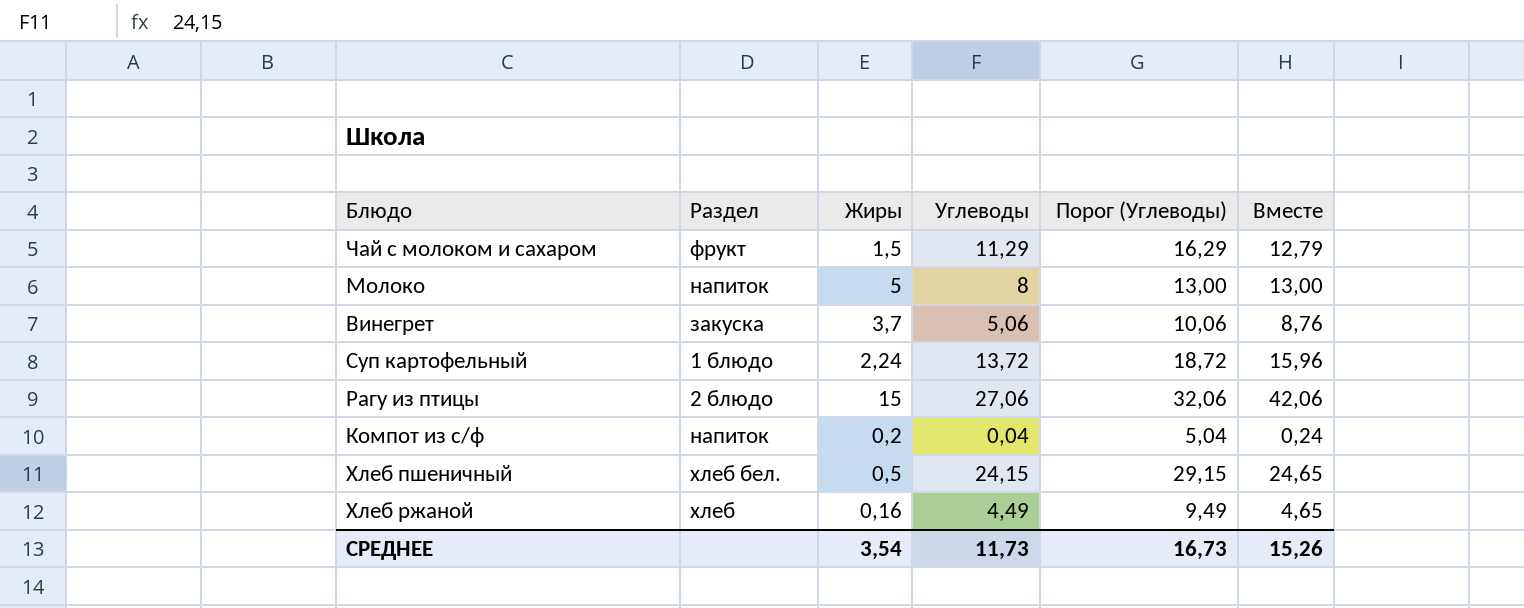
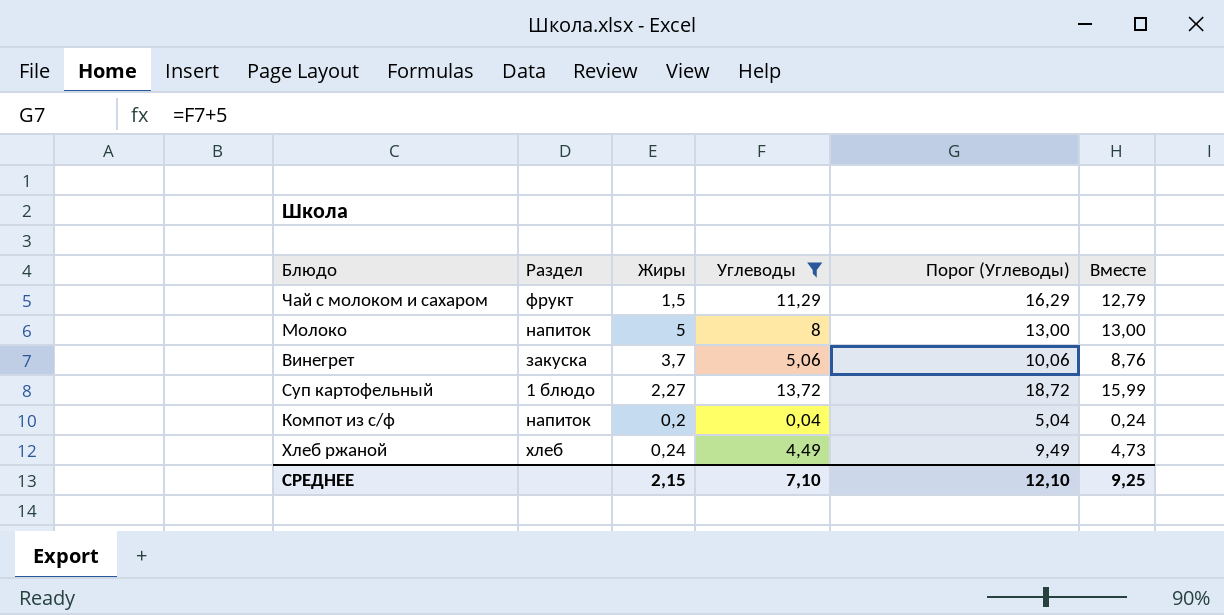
filter: none -> Углеводы <= 13,72
Суп картофельный | Жиры: 2,24 -> 2,27
Суп картофельный | Вместе: 15,96 -> 15,99
Хлеб ржаной | Жиры: 0,16 -> 0,24
Хлеб ржаной | Вместе: 4,65 -> 4,73
СРЕДНЕЕ | Жиры: 3,54 -> 2,15
СРЕДНЕЕ | Углеводы: 11,73 -> 7,10
СРЕДНЕЕ | Порог (Углеводы): 16,73 -> 12,10
СРЕДНЕЕ | Вместе: 15,26 -> 9,25

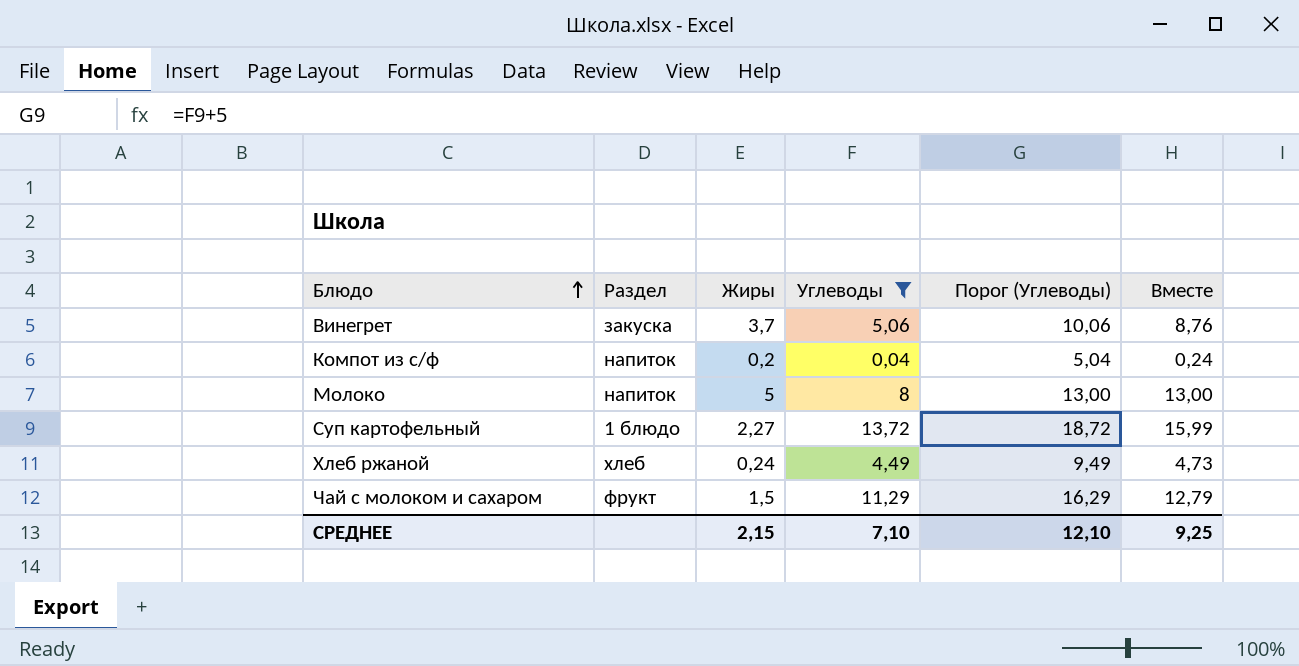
row order: none -> Блюдо ascending

